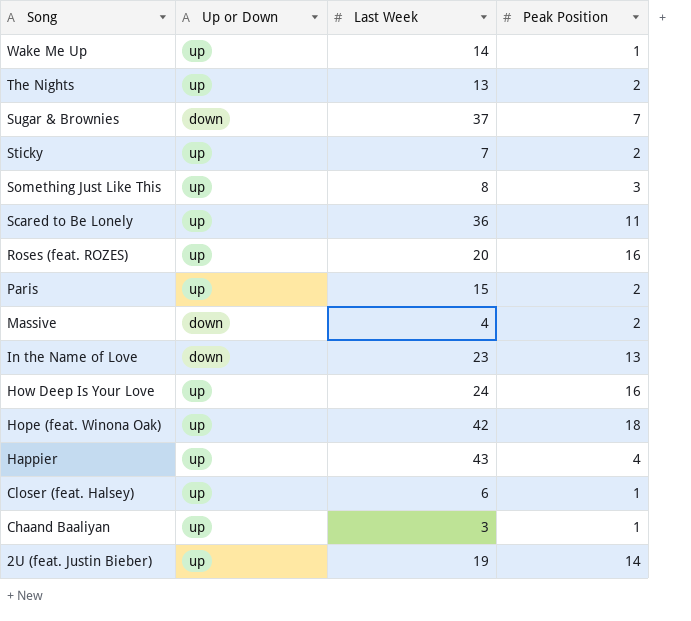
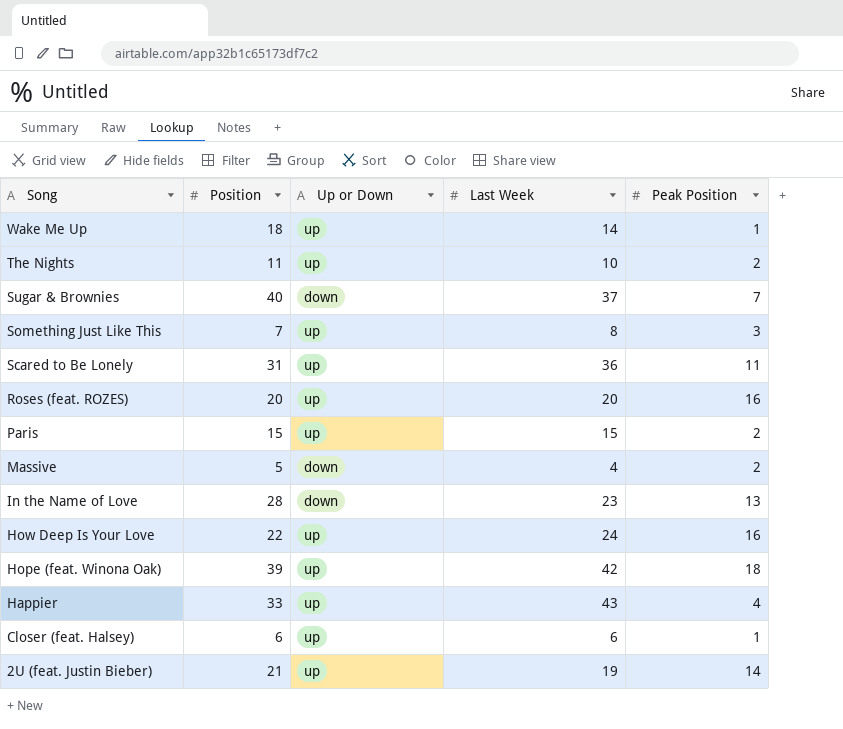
column Position | position: none -> 2
row Sticky: up | 7 | 2 -> none
row Chaand Baaliyan: up | 3 | 1 -> none
The Nights | Last Week: 13 -> 10

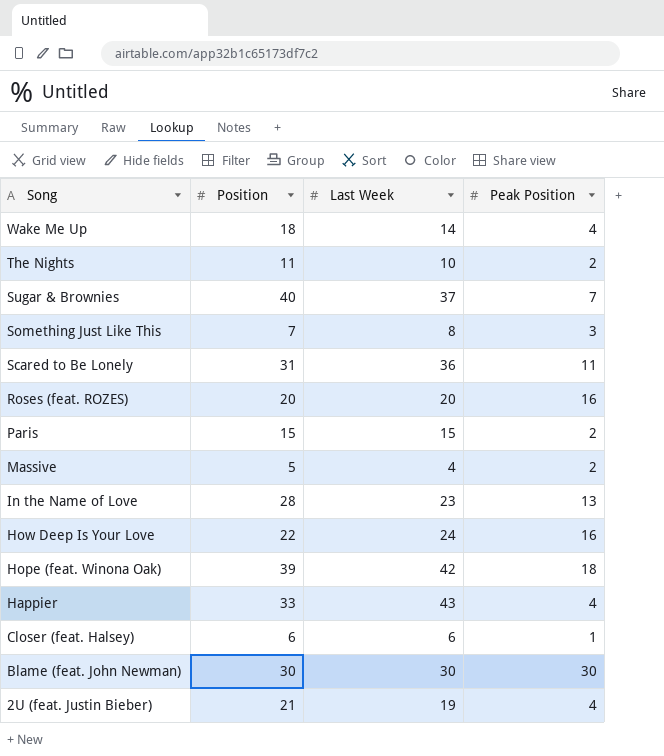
column Up or Down | position: 3 -> none
Wake Me Up | Peak Position: 1 -> 4
row Blame (feat. John Newman): none -> 30 | 30 | 30
2U (feat. Justin Bieber) | Peak Position: 14 -> 4

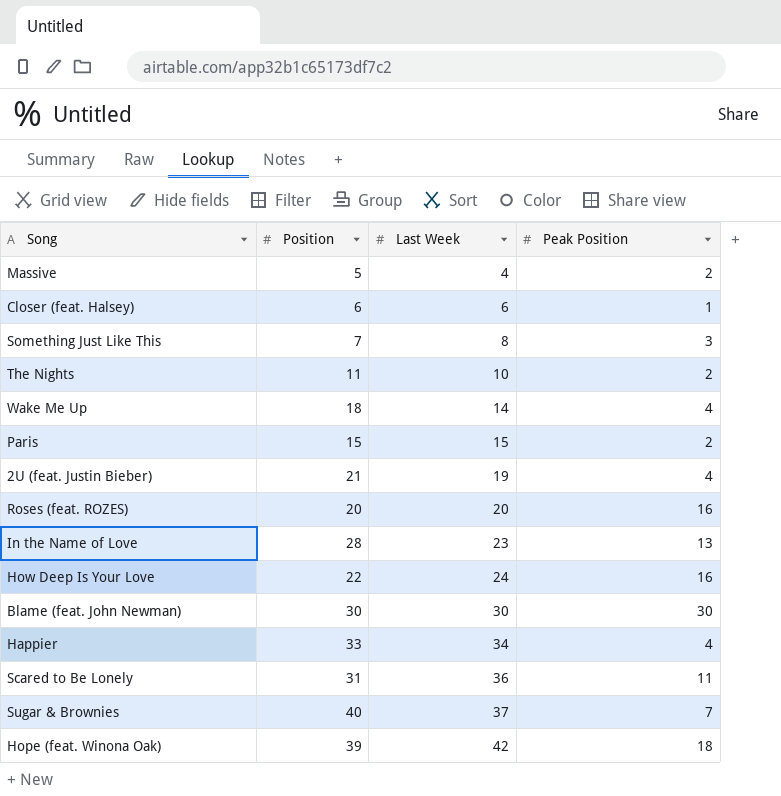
row order: Song descending -> Last Week ascending
Happier | Last Week: 43 -> 34

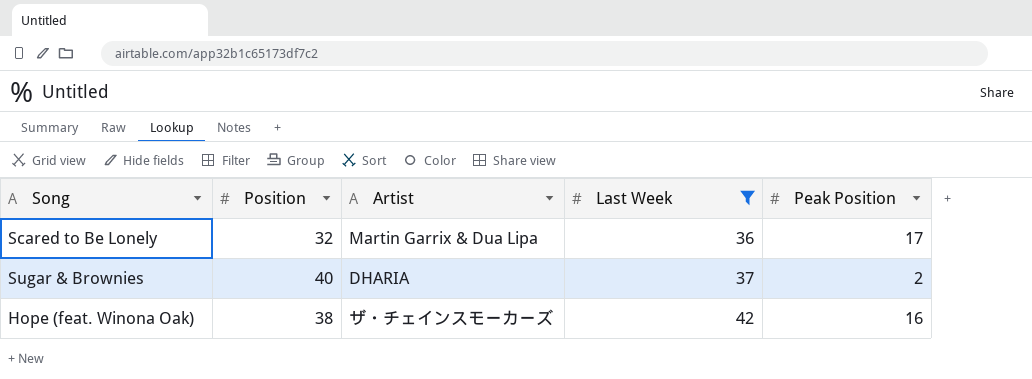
filter: none -> Last Week >= 36
column Artist | position: none -> 3
Scared to Be Lonely | Position: 31 -> 32
Scared to Be Lonely | Peak Position: 11 -> 17
Sugar & Brownies | Peak Position: 7 -> 2
Hope (feat. Winona Oak) | Position: 39 -> 38
Hope (feat. Winona Oak) | Peak Position: 18 -> 16

